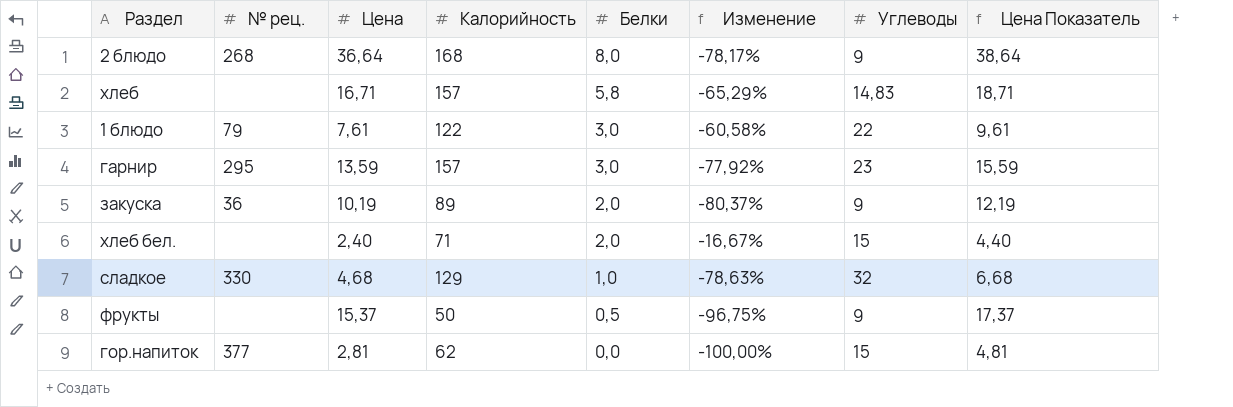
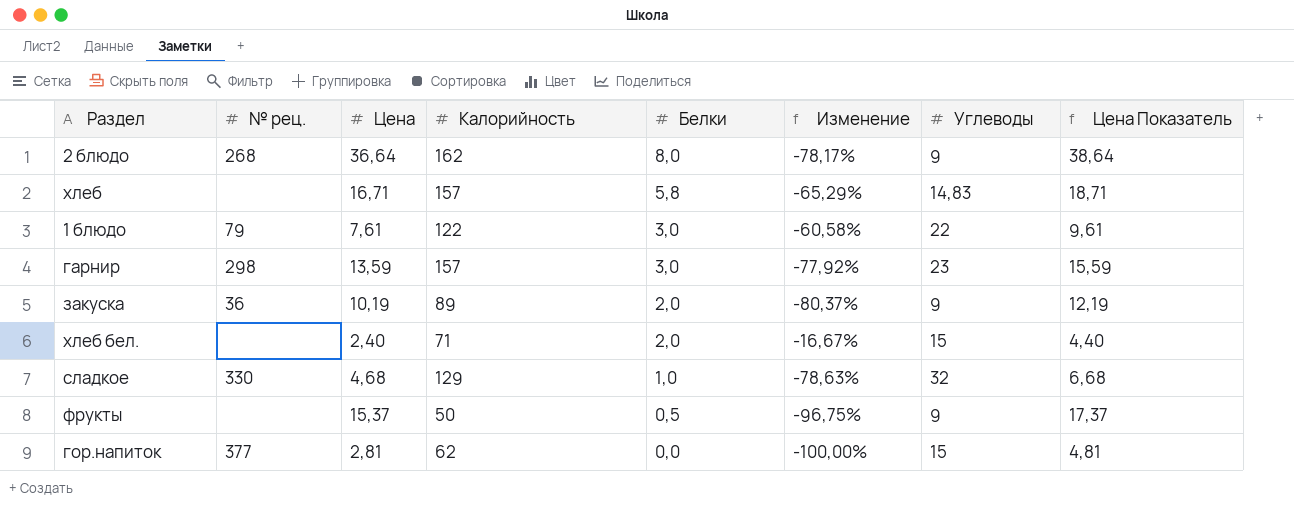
2 блюдо | Калорийность: 168 -> 162
гарнир | № рец.: 295 -> 298

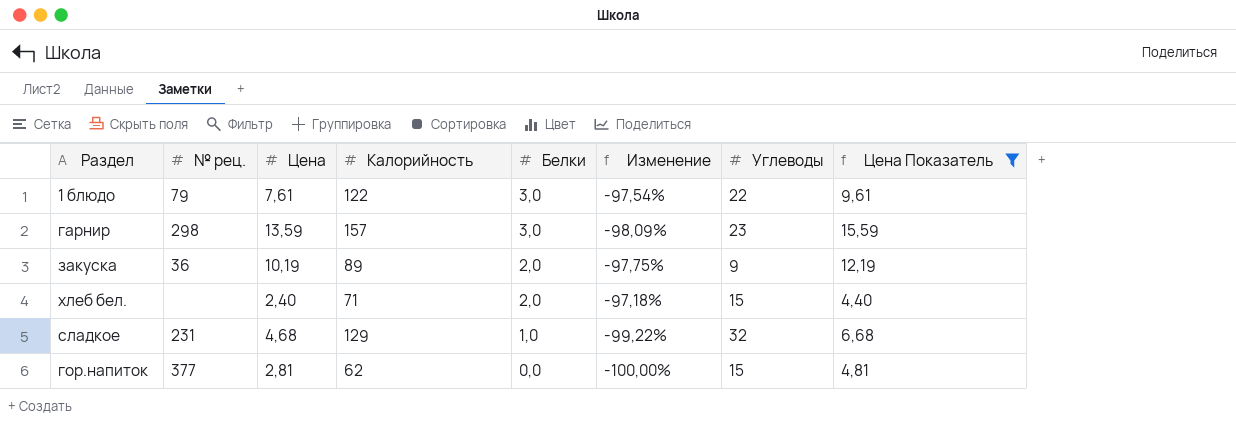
filter: none -> Цена Показатель <= 15,59
column Изменение | formula: ([Белки] - [Цена]) / [Цена] -> ([Белки] - [Калорийность]) / [Калорийность]
сладкое | № рец.: 330 -> 231

